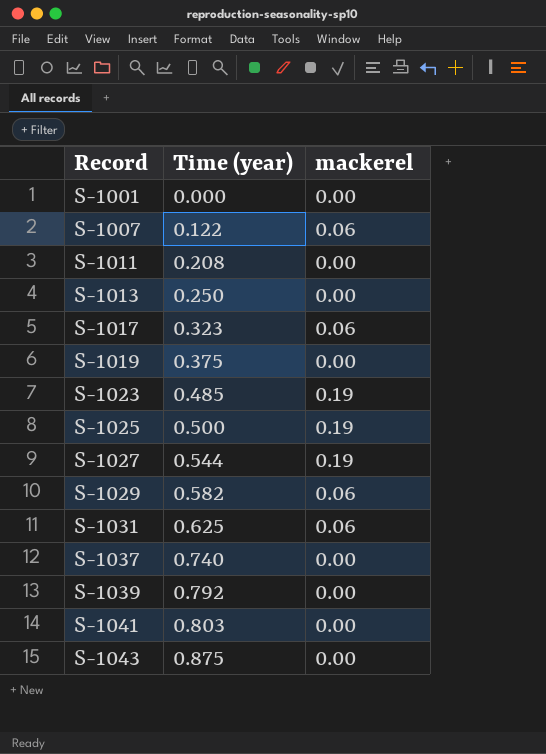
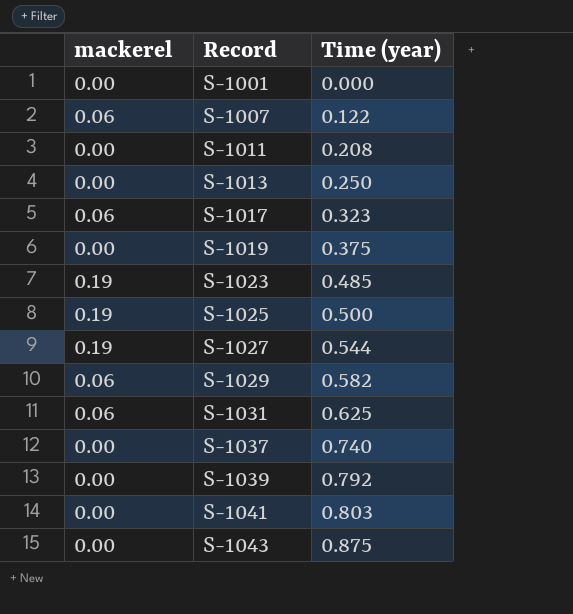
column mackerel | position: 3 -> 1

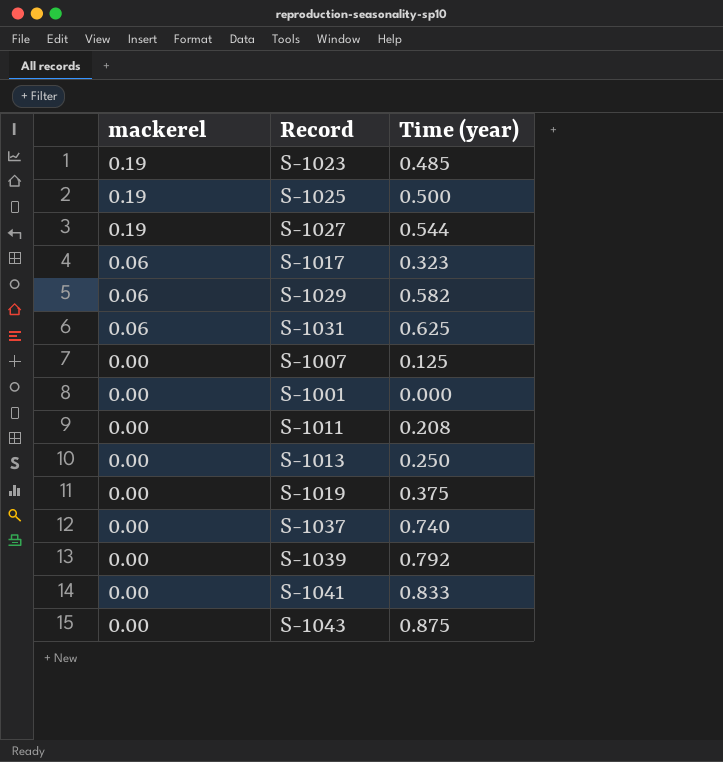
row order: Record ascending -> mackerel descending
S-1007 | mackerel: 0.06 -> 0.00
S-1007 | Time (year): 0.122 -> 0.125
S-1041 | Time (year): 0.803 -> 0.833

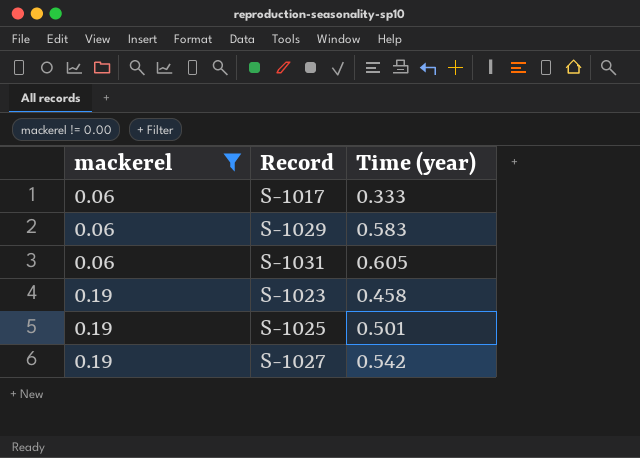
filter: none -> mackerel != 0.00
row order: mackerel descending -> mackerel ascending
S-1017 | Time (year): 0.323 -> 0.333
S-1029 | Time (year): 0.582 -> 0.583
S-1031 | Time (year): 0.625 -> 0.605
S-1023 | Time (year): 0.485 -> 0.458
S-1025 | Time (year): 0.500 -> 0.501
S-1027 | Time (year): 0.544 -> 0.542

